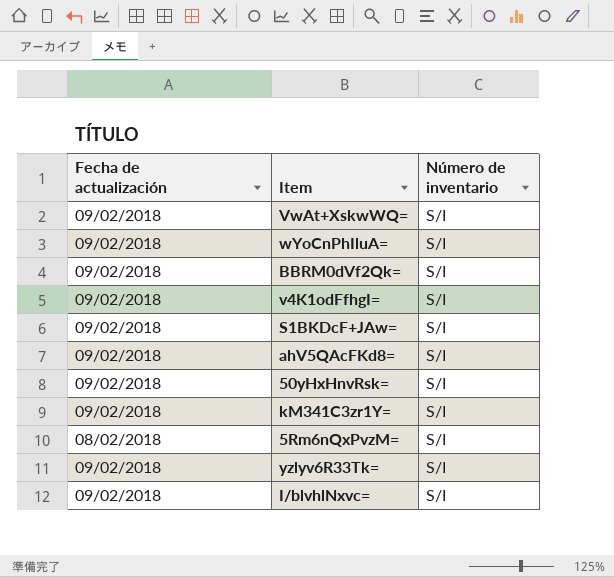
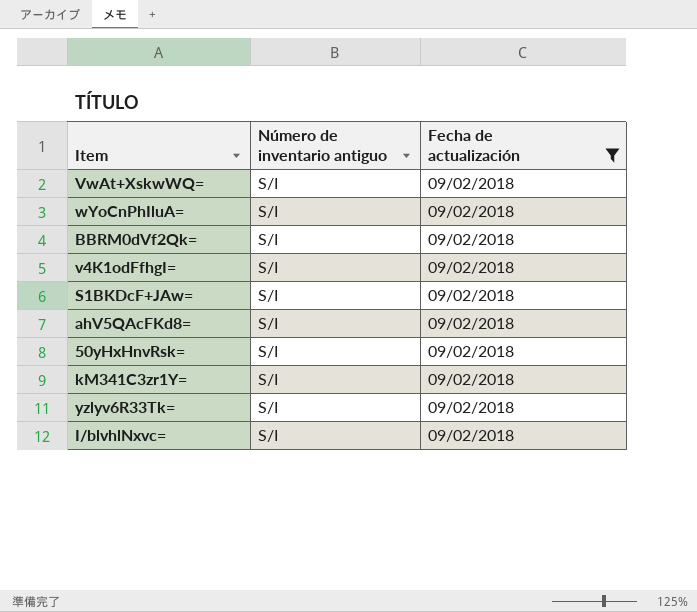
filter: none -> Fecha de actualización = 09/02/2018
column name: Número de inventario -> Número de inventario antiguo
column Fecha de actualización | position: 1 -> 3

